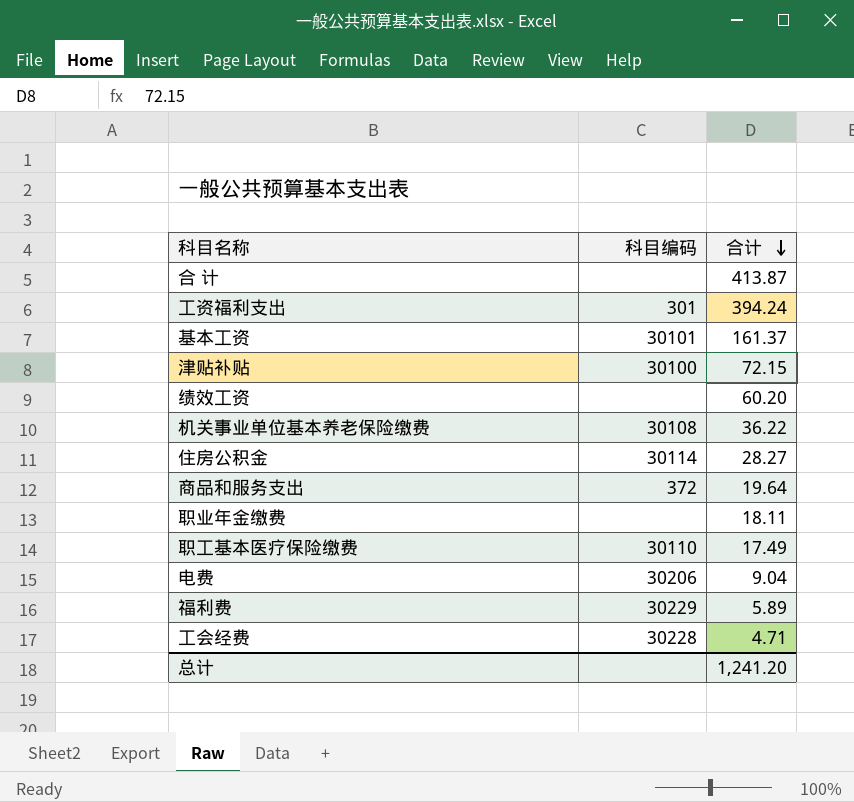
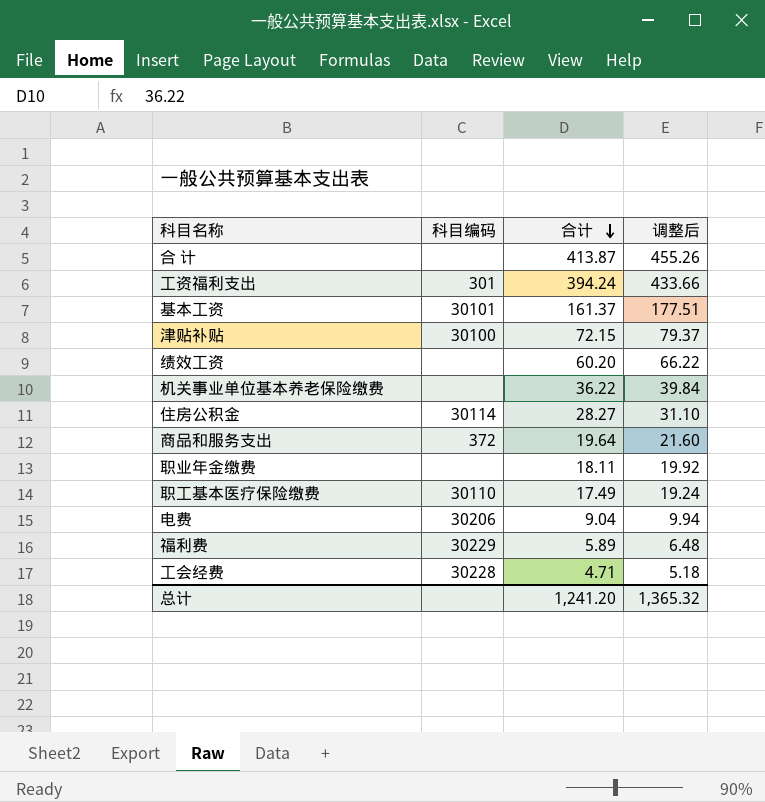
column 调整后 | formula: none -> [合计] * 1.1
机关事业单位基本养老保险缴费 | 科目编码: 30108 -> none

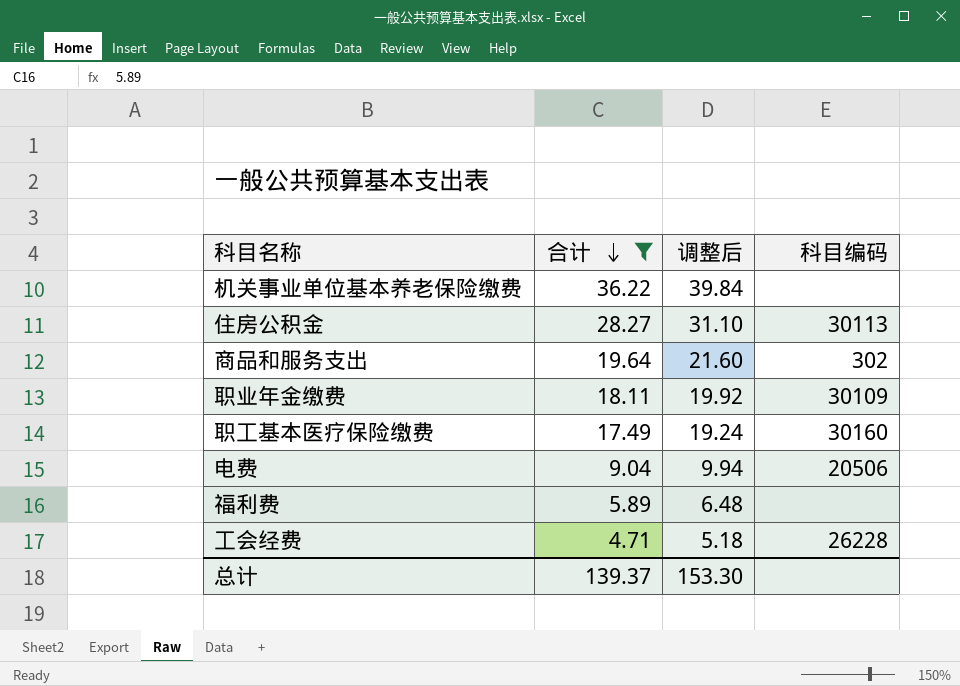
filter: none -> 合计 <= 36.22
column 科目编码 | position: 2 -> 4
住房公积金 | 科目编码: 30114 -> 30113
商品和服务支出 | 科目编码: 372 -> 302
职业年金缴费 | 科目编码: none -> 30109
职工基本医疗保险缴费 | 科目编码: 30110 -> 30160
电费 | 科目编码: 30206 -> 20506
福利费 | 科目编码: 30229 -> none
工会经费 | 科目编码: 30228 -> 26228
总计 | 合计: 1,241.20 -> 139.37
总计 | 调整后: 1,365.32 -> 153.30

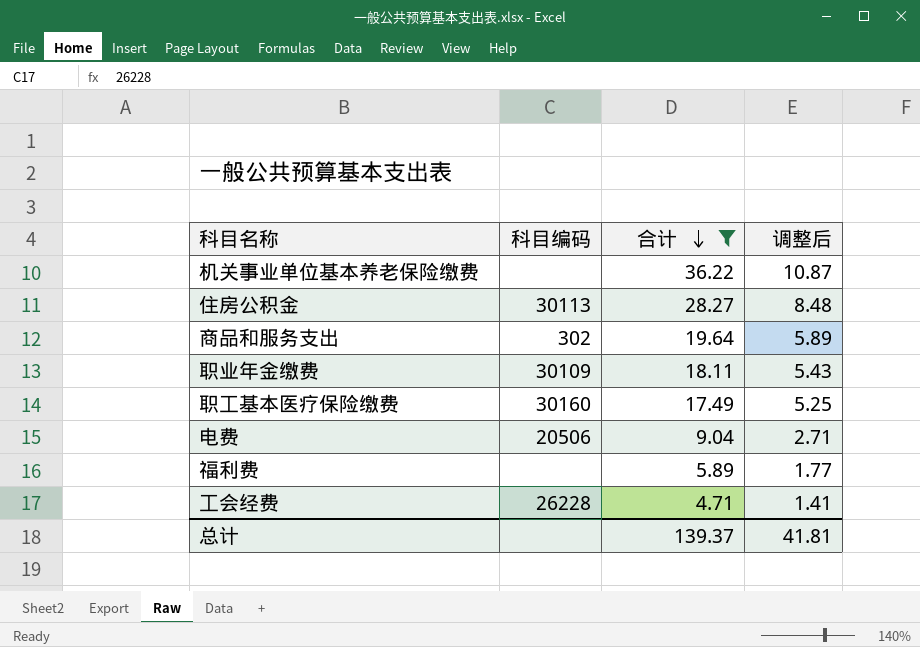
column 科目编码 | position: 4 -> 2
column 调整后 | formula: [合计] * 1.1 -> [合计] * 0.3
总计 | 调整后: 153.30 -> 41.81

